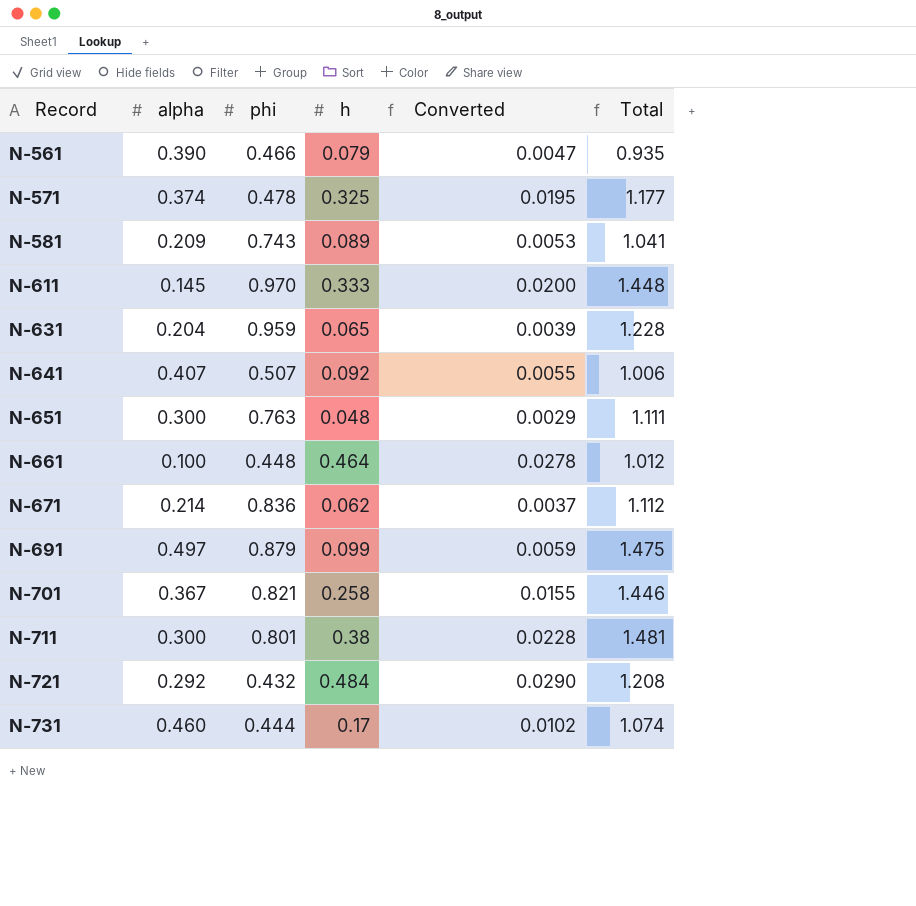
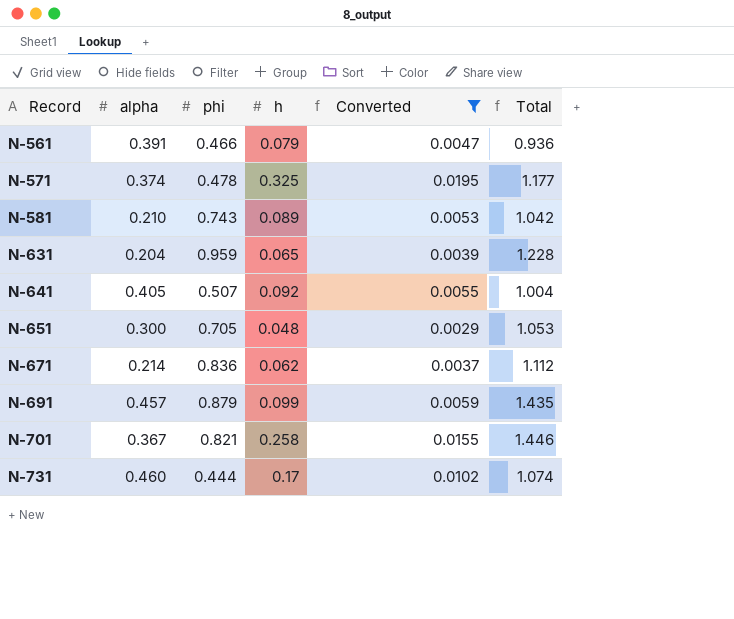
filter: none -> Converted <= 0.0195
N-561 | alpha: 0.390 -> 0.391
N-561 | Total: 0.935 -> 0.936
N-581 | alpha: 0.209 -> 0.210
N-581 | Total: 1.041 -> 1.042
N-641 | alpha: 0.407 -> 0.405
N-641 | Total: 1.006 -> 1.004
N-651 | phi: 0.763 -> 0.705
N-651 | Total: 1.111 -> 1.053
N-691 | alpha: 0.497 -> 0.457
N-691 | Total: 1.475 -> 1.435

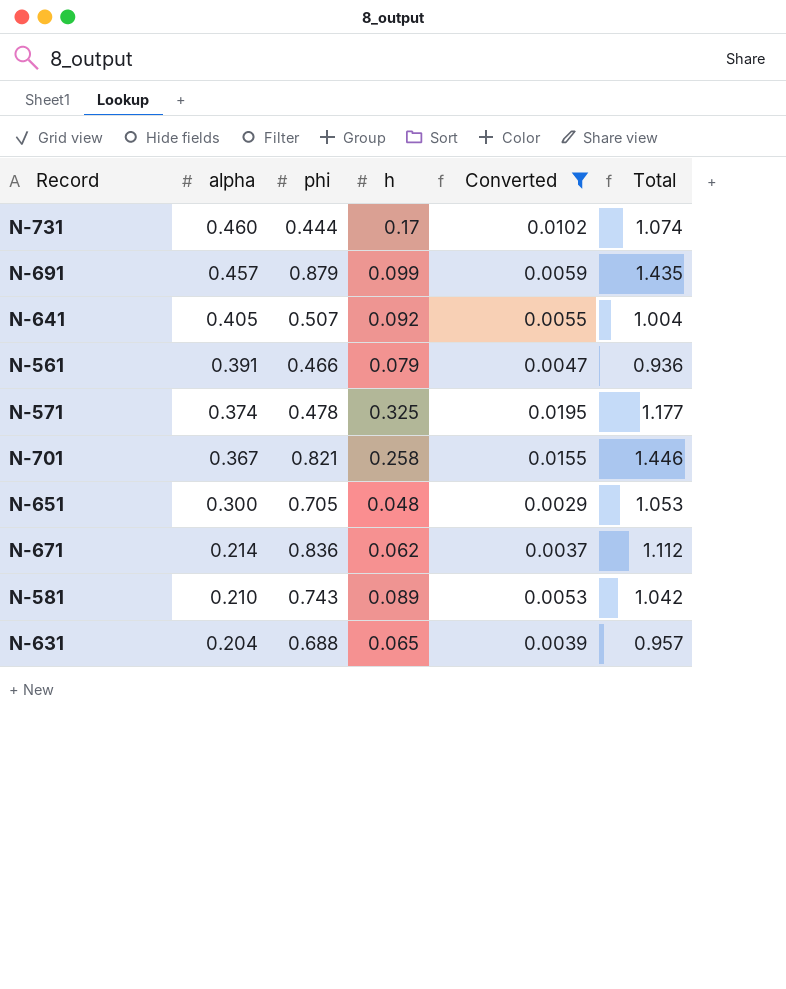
row order: Record ascending -> alpha descending
N-631 | phi: 0.959 -> 0.688
N-631 | Total: 1.228 -> 0.957

